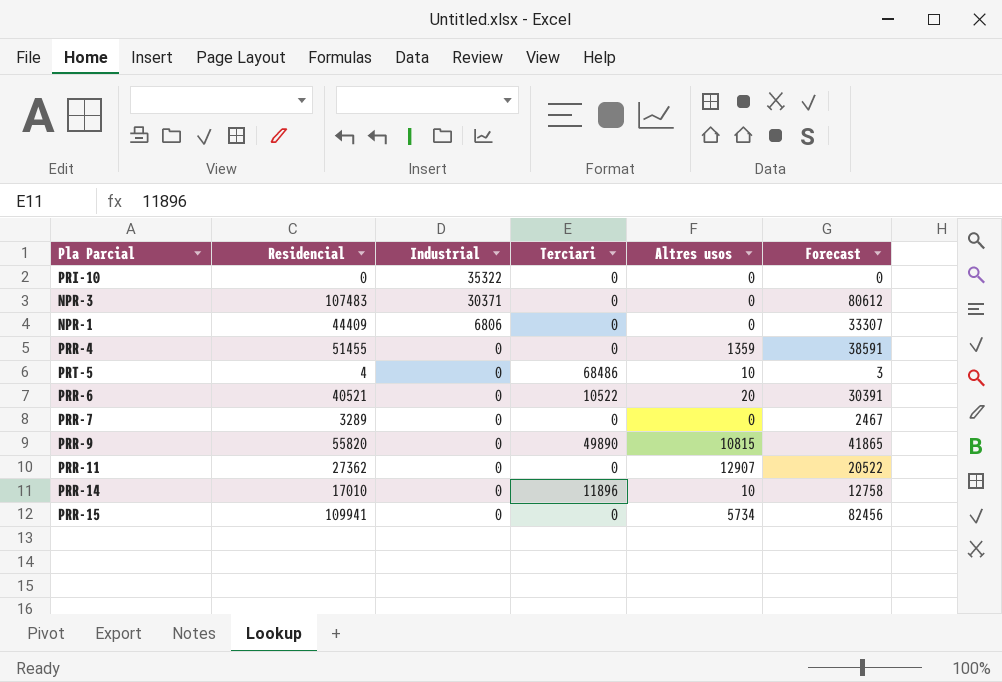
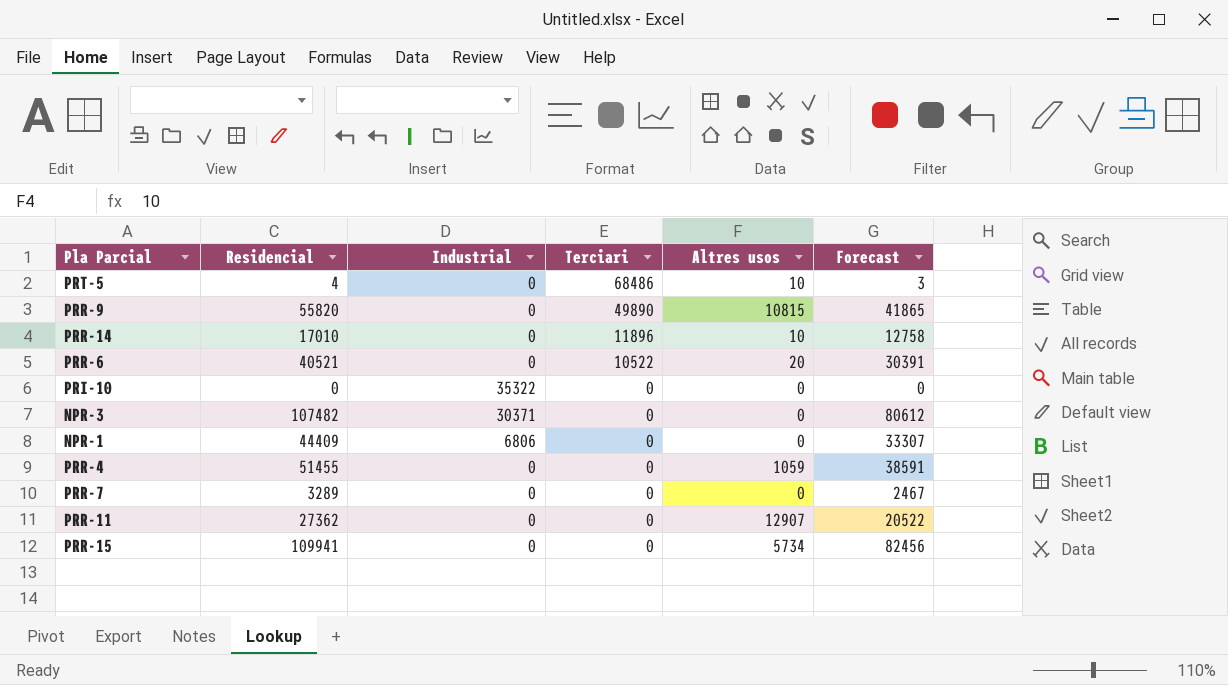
row order: Industrial descending -> Terciari descending
NPR-3 | Residencial: 107483 -> 107482
PRR-4 | Altres usos: 1359 -> 1059

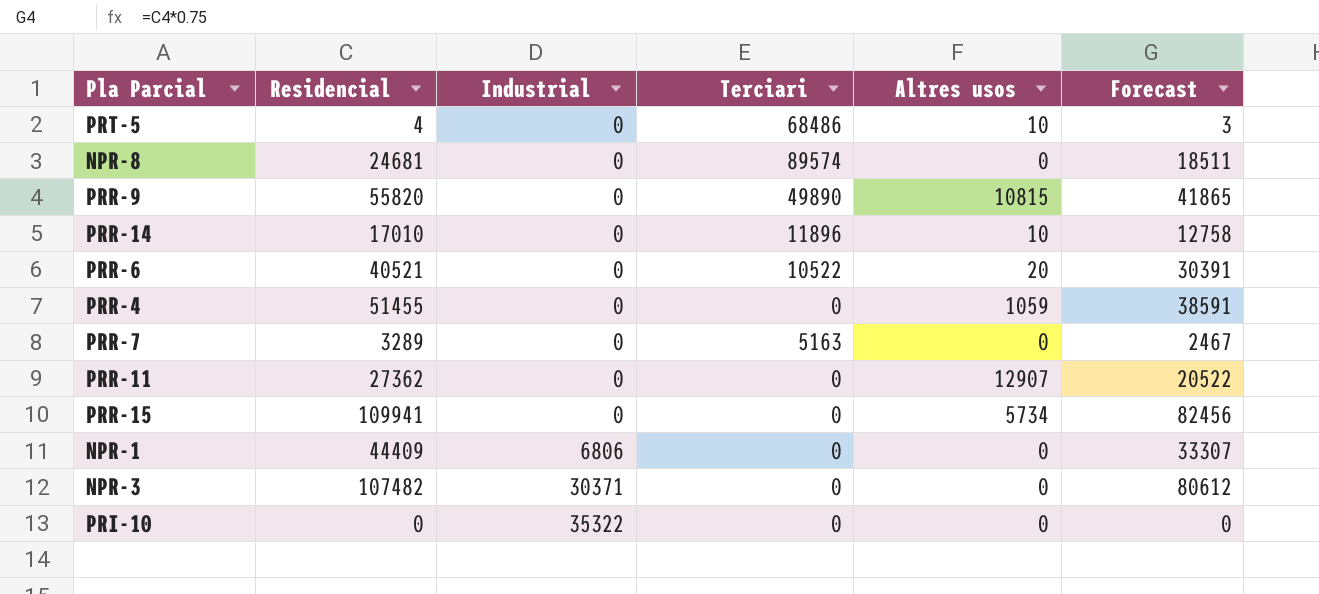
row order: Terciari descending -> Industrial ascending
row NPR-8: none -> 24681 | 0 | 89574 | 0 | 18511
PRR-7 | Terciari: 0 -> 5163

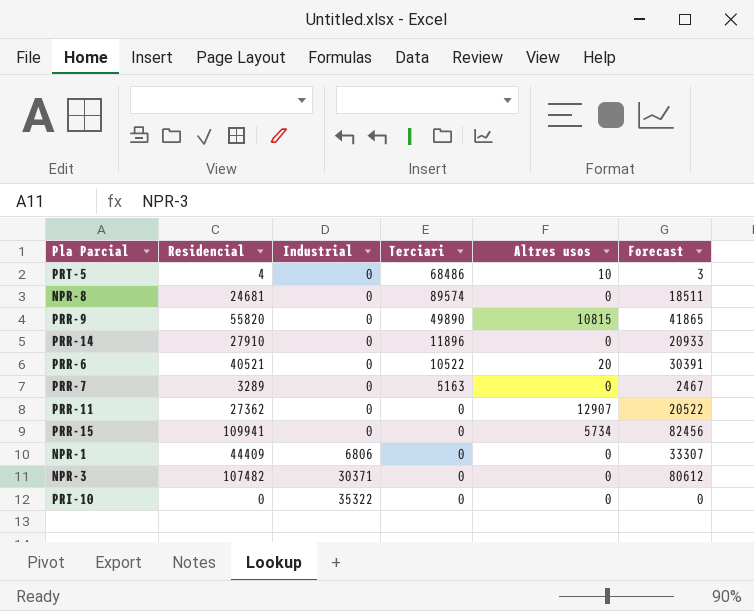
row PRR-4: 51455 | 0 | 0 | 1059 | 38591 -> none
PRR-14 | Residencial: 17010 -> 27910
PRR-14 | Altres usos: 10 -> 0
PRR-14 | Forecast: 12758 -> 20933

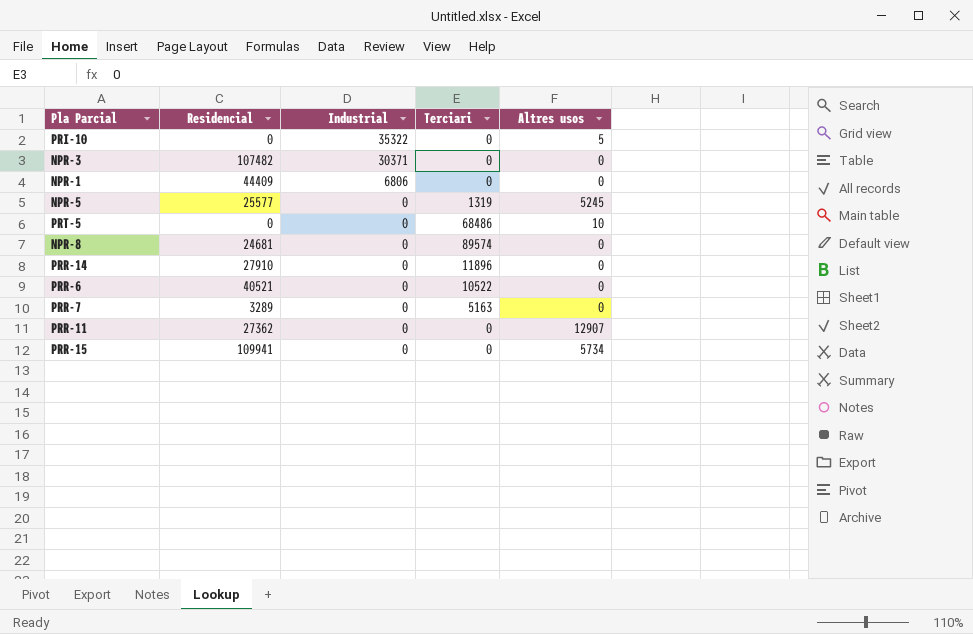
row order: Industrial ascending -> Industrial descending
column Forecast | formula: [Residencial] * 0.75 -> none
row PRR-9: 55820 | 0 | 49890 | 10815 | 41865 -> none
PRI-10 | Altres usos: 0 -> 5
row NPR-5: none -> 25577 | 0 | 1319 | 5245
PRT-5 | Residencial: 4 -> 0
PRR-6 | Altres usos: 20 -> 0

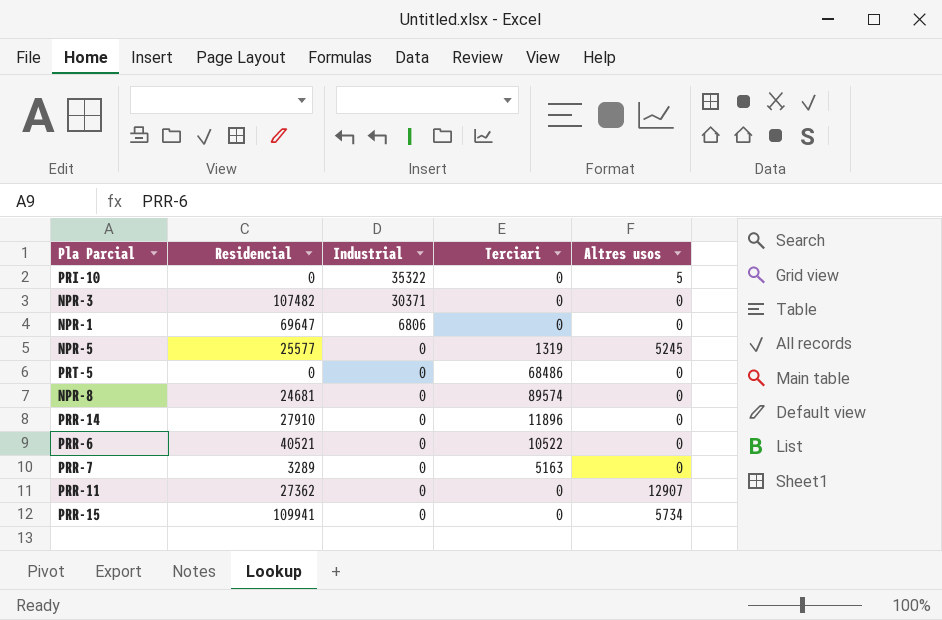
NPR-1 | Residencial: 44409 -> 69647
PRT-5 | Altres usos: 10 -> 0

